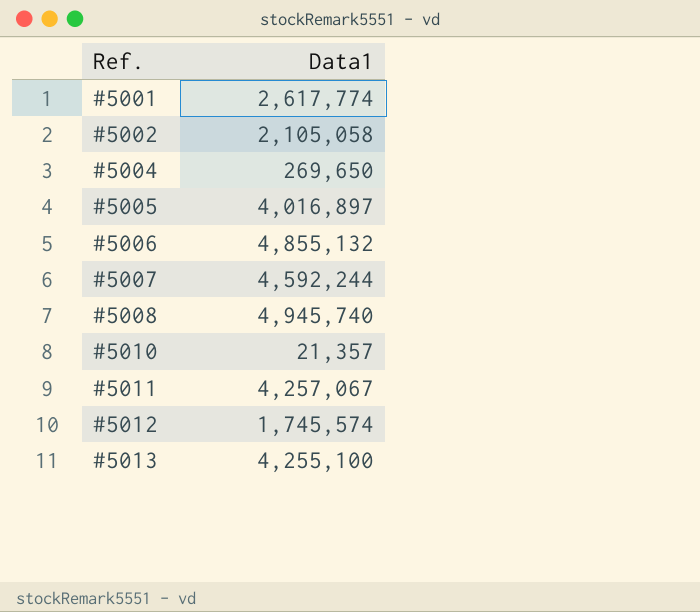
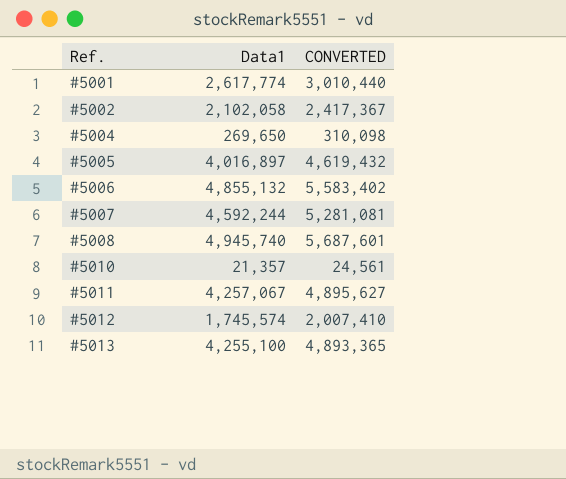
column CONVERTED | formula: none -> [Data1] * 1.15
#5002 | Data1: 2,105,058 -> 2,102,058

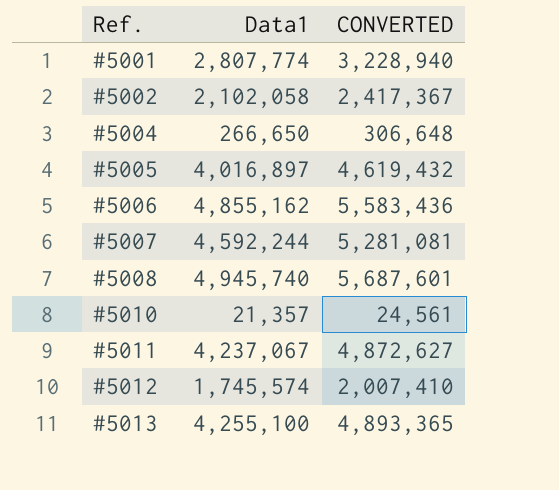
#5001 | Data1: 2,617,774 -> 2,807,774
#5001 | CONVERTED: 3,010,440 -> 3,228,940
#5004 | Data1: 269,650 -> 266,650
#5004 | CONVERTED: 310,098 -> 306,648
#5006 | Data1: 4,855,132 -> 4,855,162
#5006 | CONVERTED: 5,583,402 -> 5,583,436
#5011 | Data1: 4,257,067 -> 4,237,067
#5011 | CONVERTED: 4,895,627 -> 4,872,627

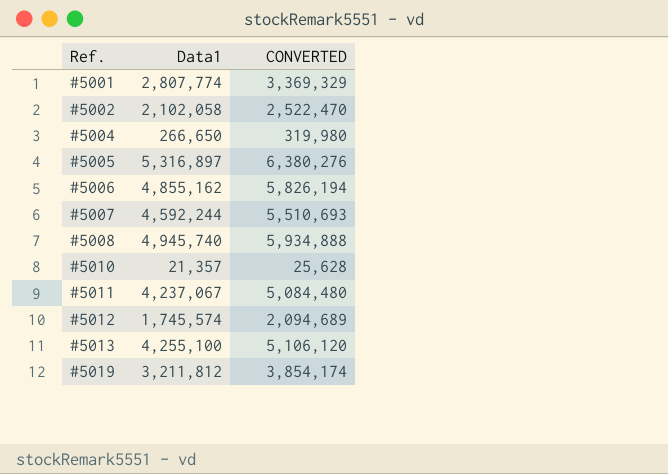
column CONVERTED | formula: [Data1] * 1.15 -> [Data1] * 1.2
#5005 | Data1: 4,016,897 -> 5,316,897
row #5019: none -> 3,211,812 | 3,854,174

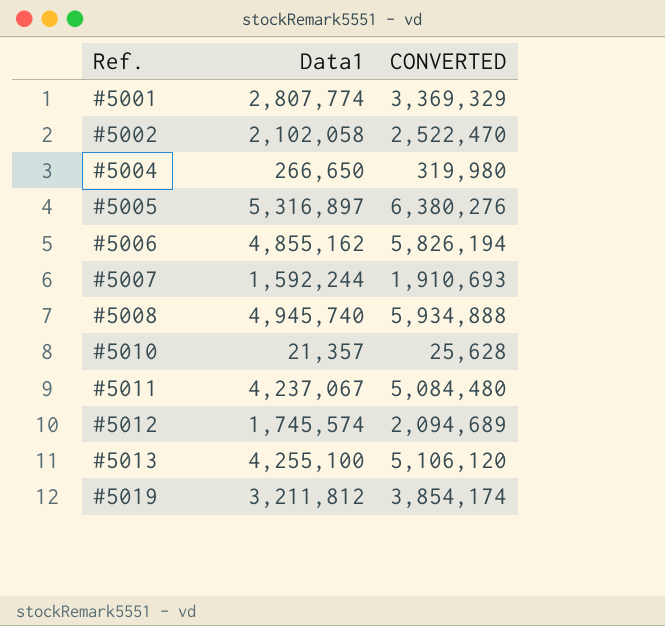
#5007 | Data1: 4,592,244 -> 1,592,244
#5007 | CONVERTED: 5,510,693 -> 1,910,693

